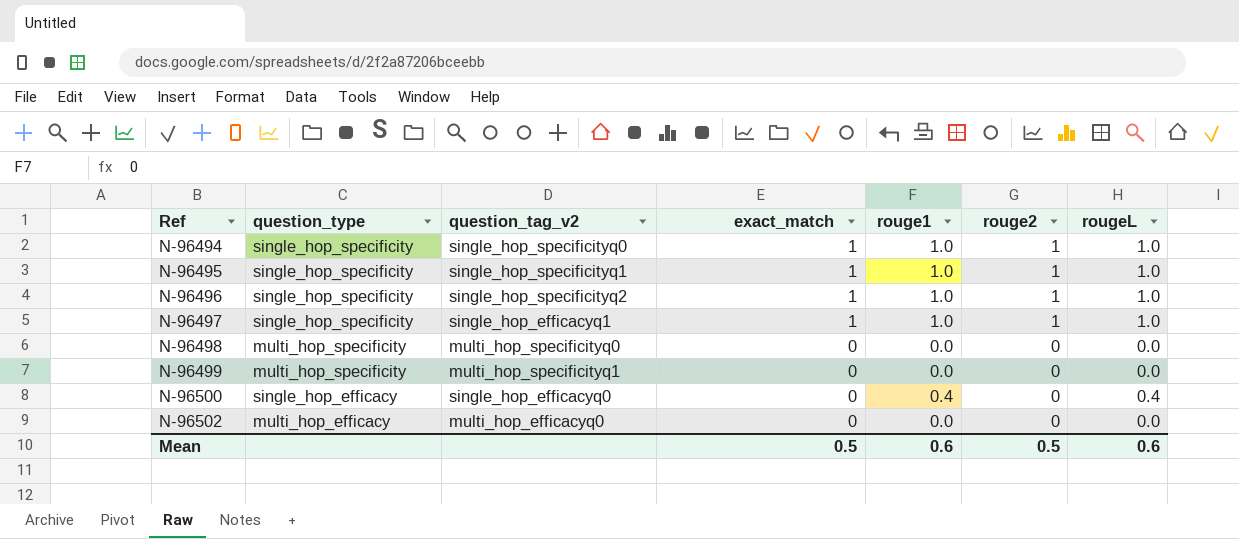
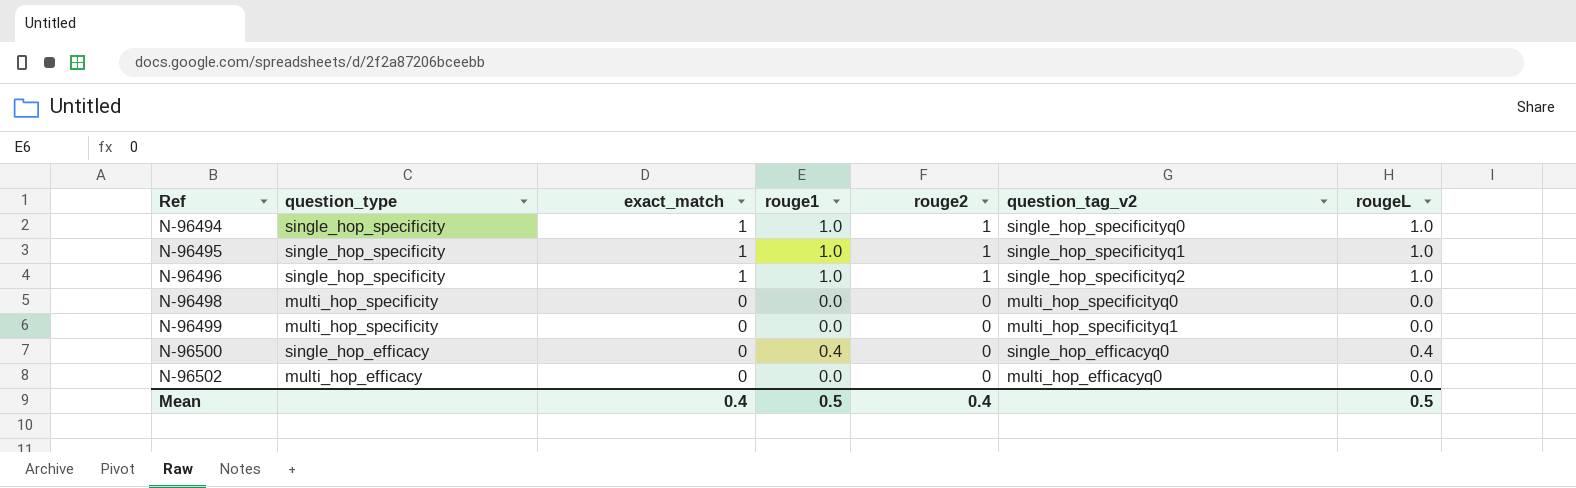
column question_tag_v2 | position: 3 -> 6
row N-96497: single_hop_specificity | single_hop_efficacyq1 | 1 | 1.0 | 1 | 1.0 -> none
Mean | exact_match: 0.5 -> 0.4
Mean | rouge1: 0.6 -> 0.5
Mean | rouge2: 0.5 -> 0.4
Mean | rougeL: 0.6 -> 0.5

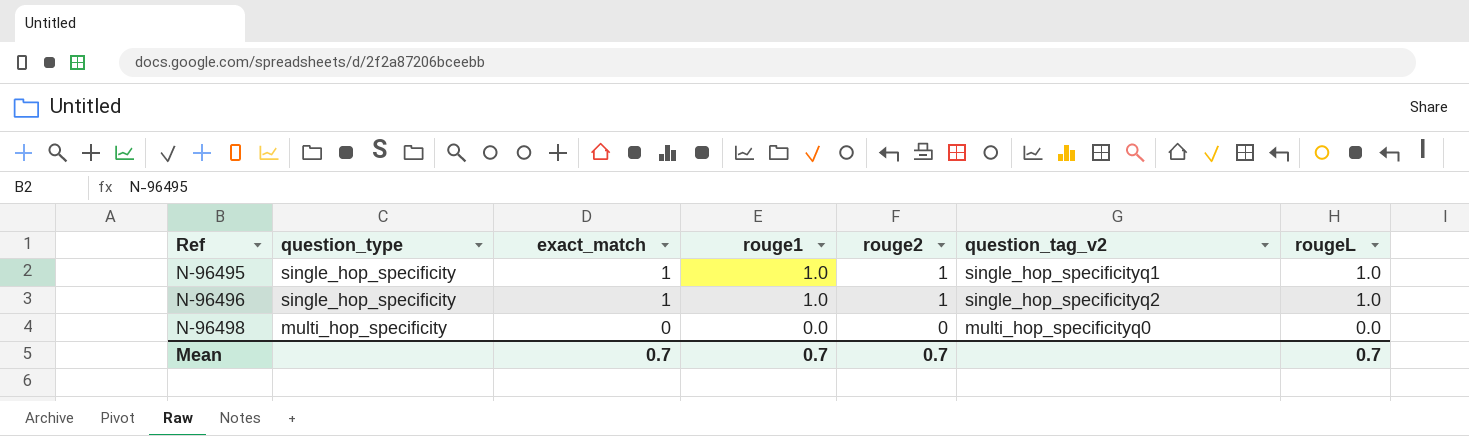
row N-96494: single_hop_specificity | 1 | 1.0 | 1 | single_hop_specificityq0 | 1.0 -> none
row N-96499: multi_hop_specificity | 0 | 0.0 | 0 | multi_hop_specificityq1 | 0.0 -> none
row N-96500: single_hop_efficacy | 0 | 0.4 | 0 | single_hop_efficacyq0 | 0.4 -> none
row N-96502: multi_hop_efficacy | 0 | 0.0 | 0 | multi_hop_efficacyq0 | 0.0 -> none
Mean | exact_match: 0.4 -> 0.7
Mean | rouge1: 0.5 -> 0.7
Mean | rouge2: 0.4 -> 0.7
Mean | rougeL: 0.5 -> 0.7

